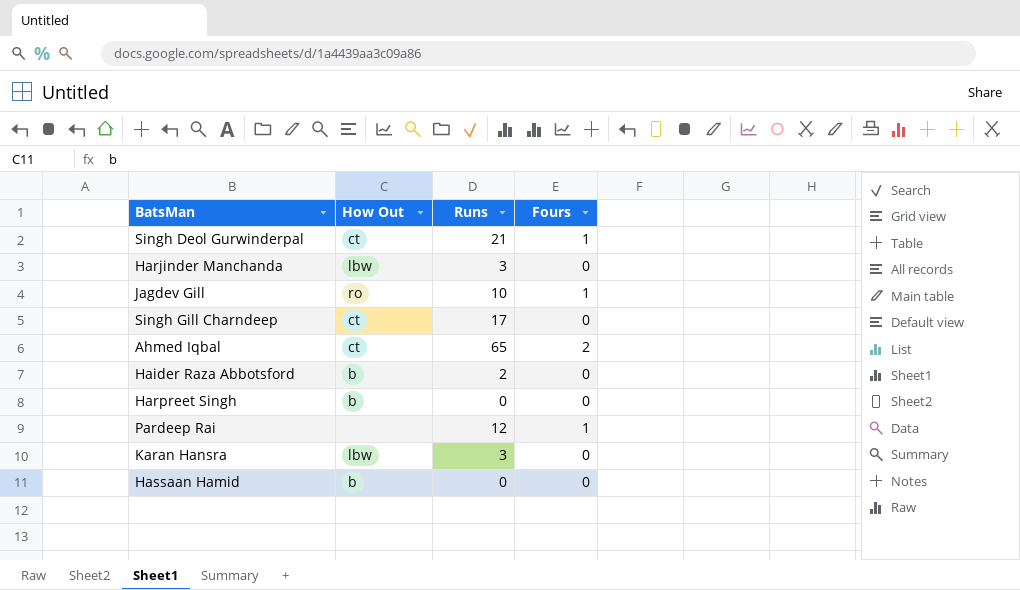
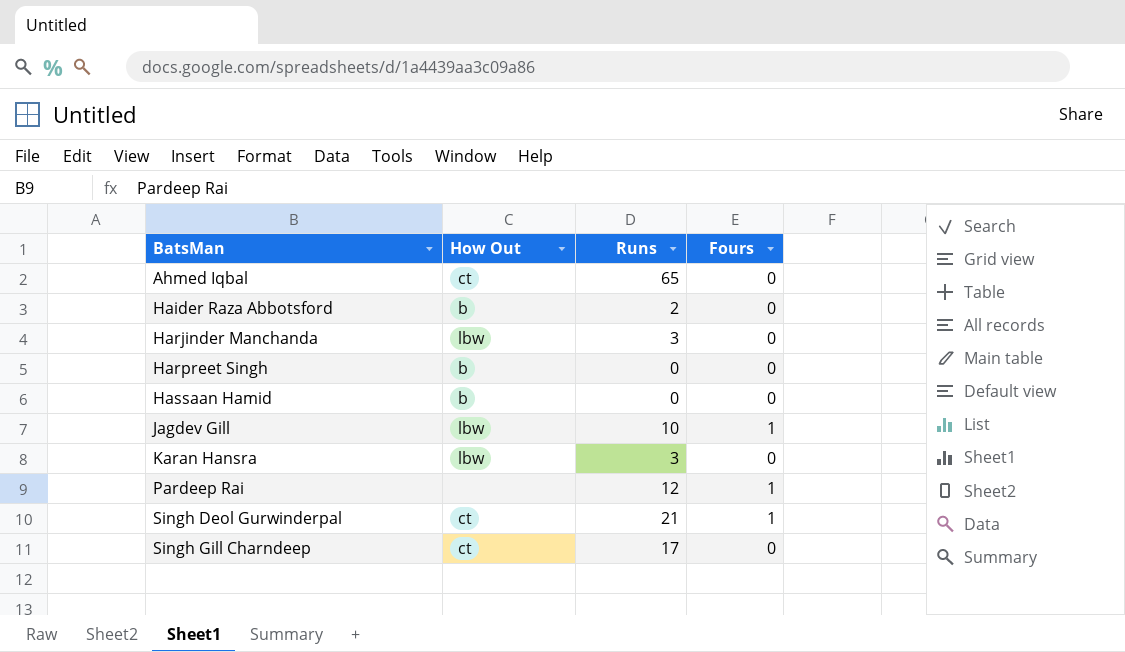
row order: none -> BatsMan ascending
Ahmed Iqbal | Fours: 2 -> 0
Jagdev Gill | How Out: ro -> lbw

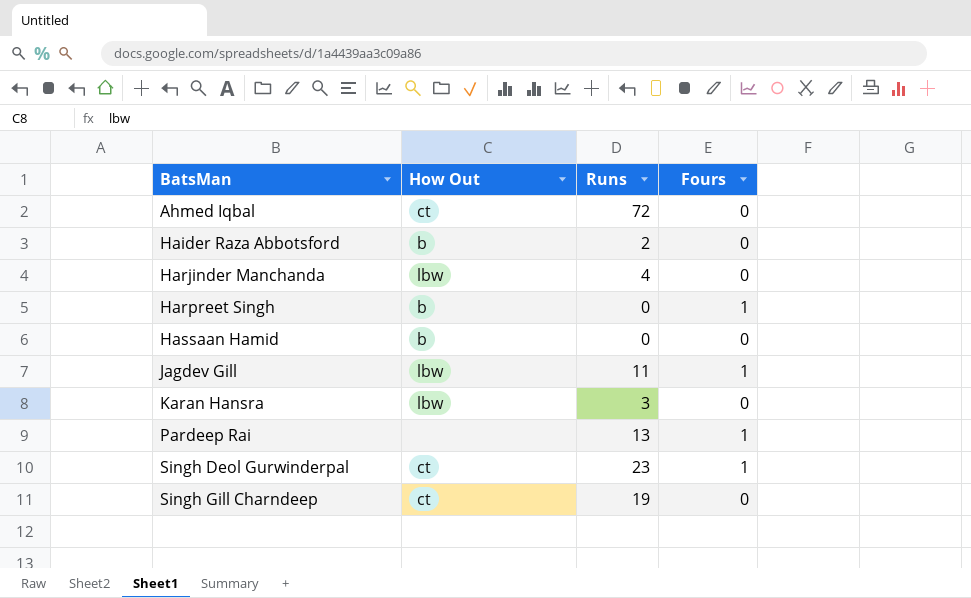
Ahmed Iqbal | Runs: 65 -> 72
Harjinder Manchanda | Runs: 3 -> 4
Harpreet Singh | Fours: 0 -> 1
Jagdev Gill | Runs: 10 -> 11
Pardeep Rai | Runs: 12 -> 13
Singh Deol Gurwinderpal | Runs: 21 -> 23
Singh Gill Charndeep | Runs: 17 -> 19

